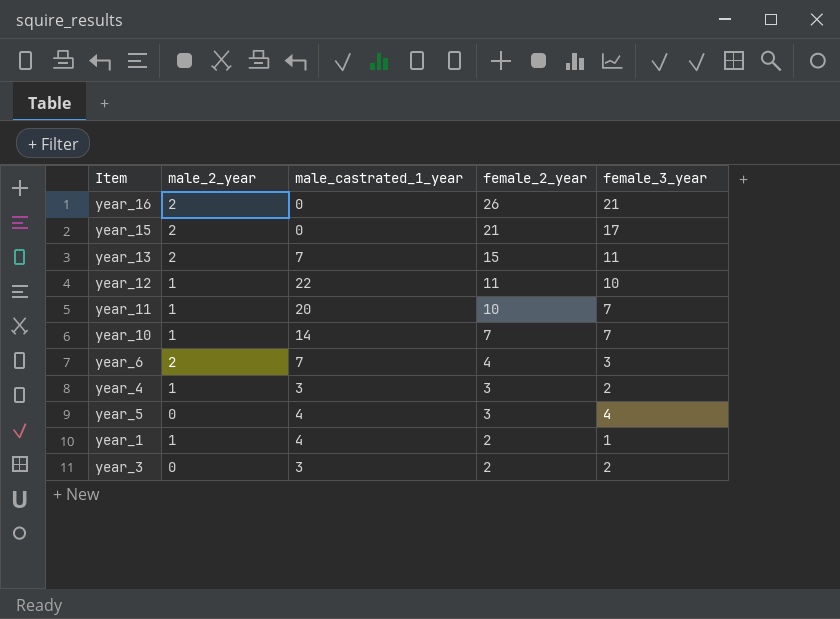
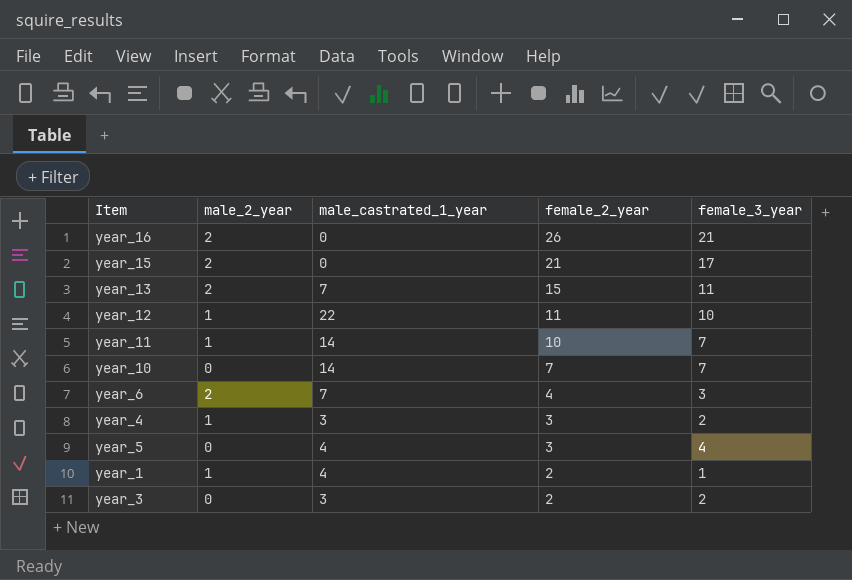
year_11 | male_castrated_1_year: 20 -> 14
year_10 | male_2_year: 1 -> 0

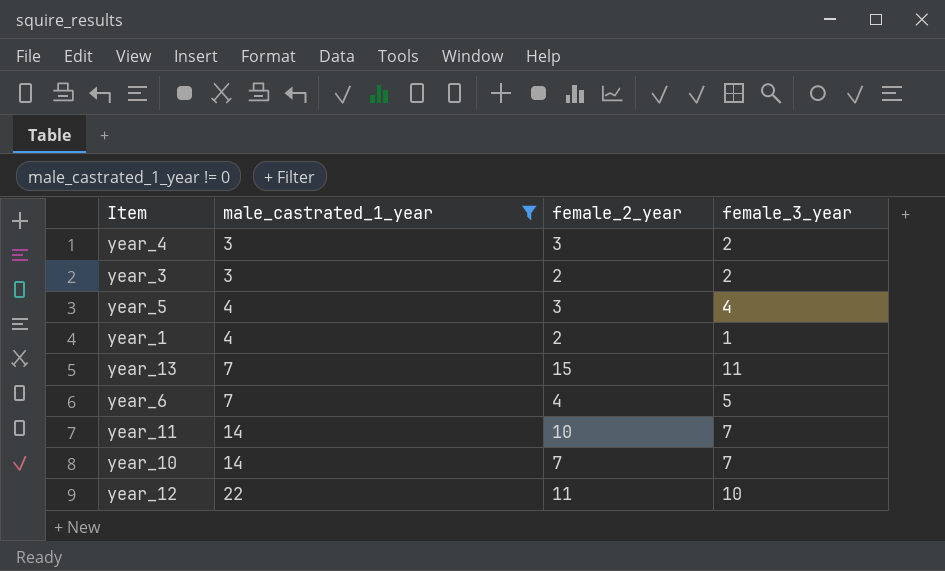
filter: none -> male_castrated_1_year != 0
row order: female_2_year descending -> male_castrated_1_year ascending
column male_2_year | position: 2 -> none
year_6 | female_3_year: 3 -> 5

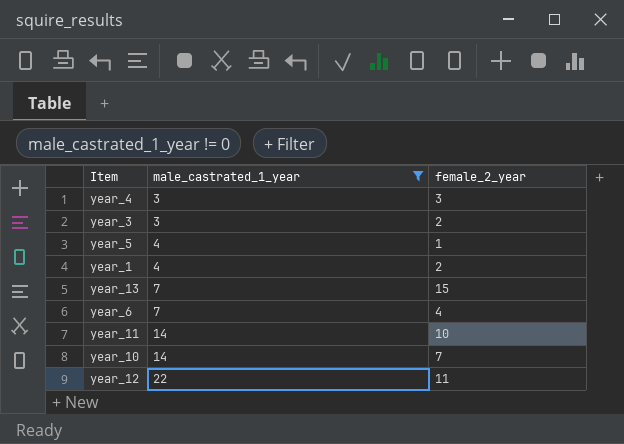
column female_3_year | position: 4 -> none
year_5 | female_2_year: 3 -> 1

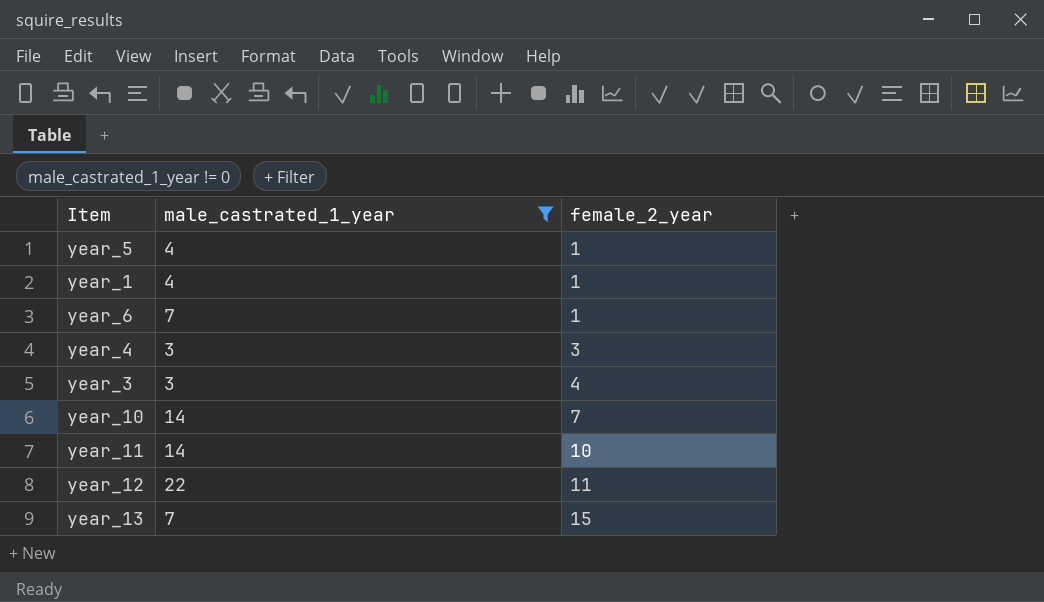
row order: male_castrated_1_year ascending -> female_2_year ascending
year_1 | female_2_year: 2 -> 1
year_6 | female_2_year: 4 -> 1
year_3 | female_2_year: 2 -> 4

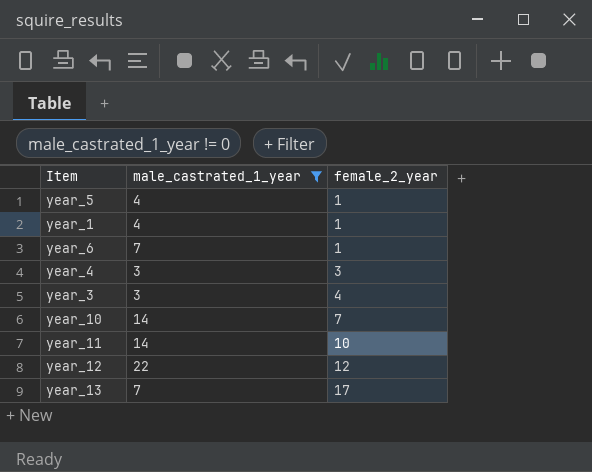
year_12 | female_2_year: 11 -> 12
year_13 | female_2_year: 15 -> 17

